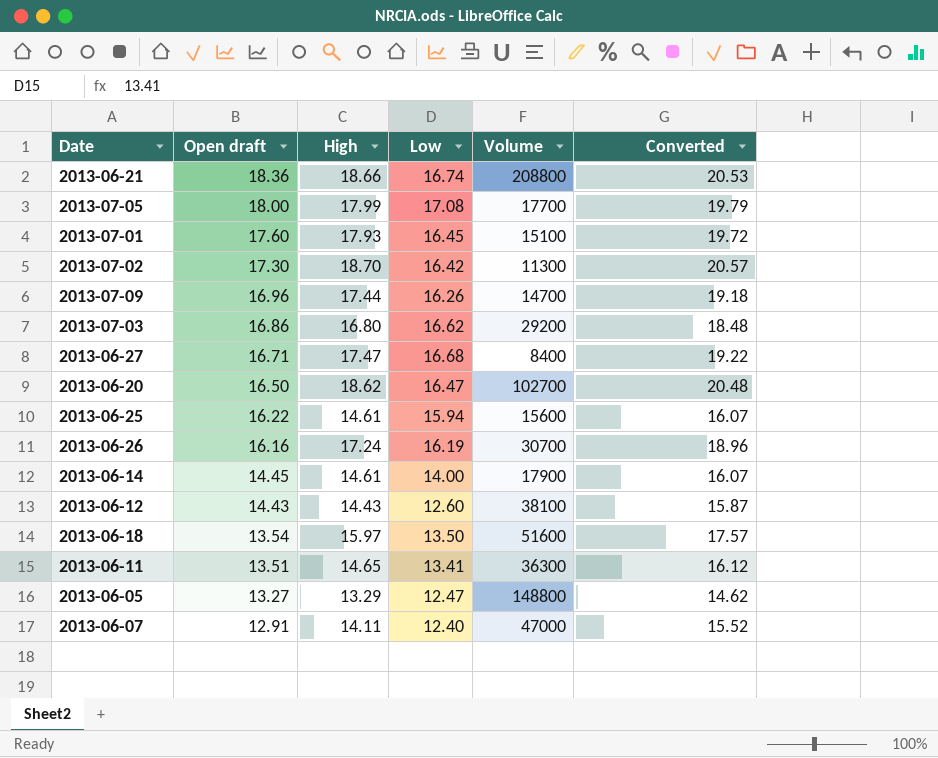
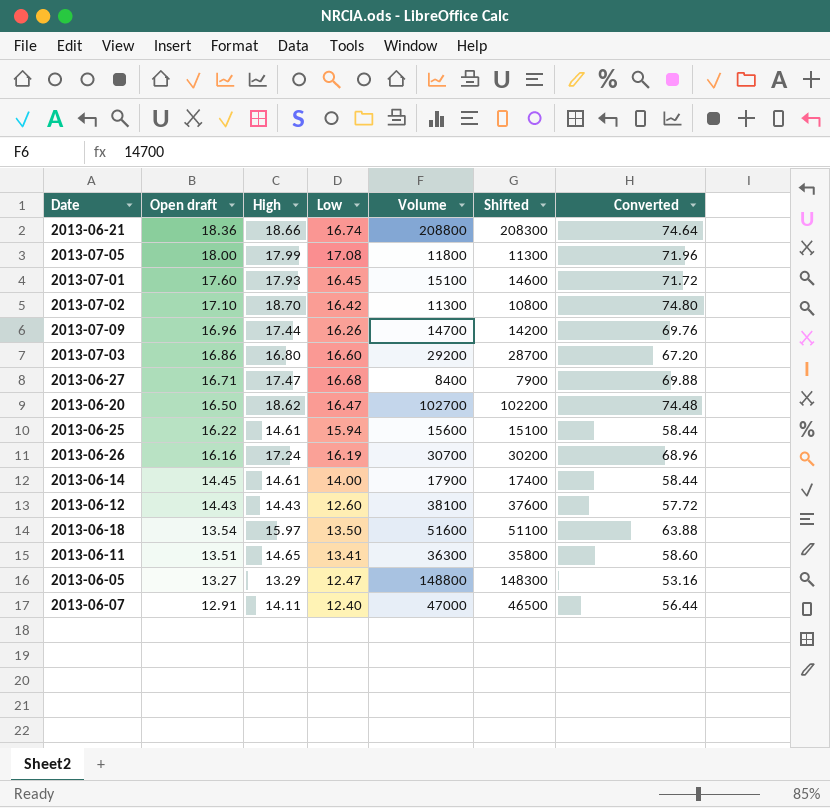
column Shifted | formula: none -> [Volume] - 500
column Converted | formula: [High] * 1.1 -> [High] * 4
2013-07-05 | Volume: 17700 -> 11800
2013-07-02 | Open draft: 17.30 -> 17.10
2013-07-03 | Low: 16.62 -> 16.60

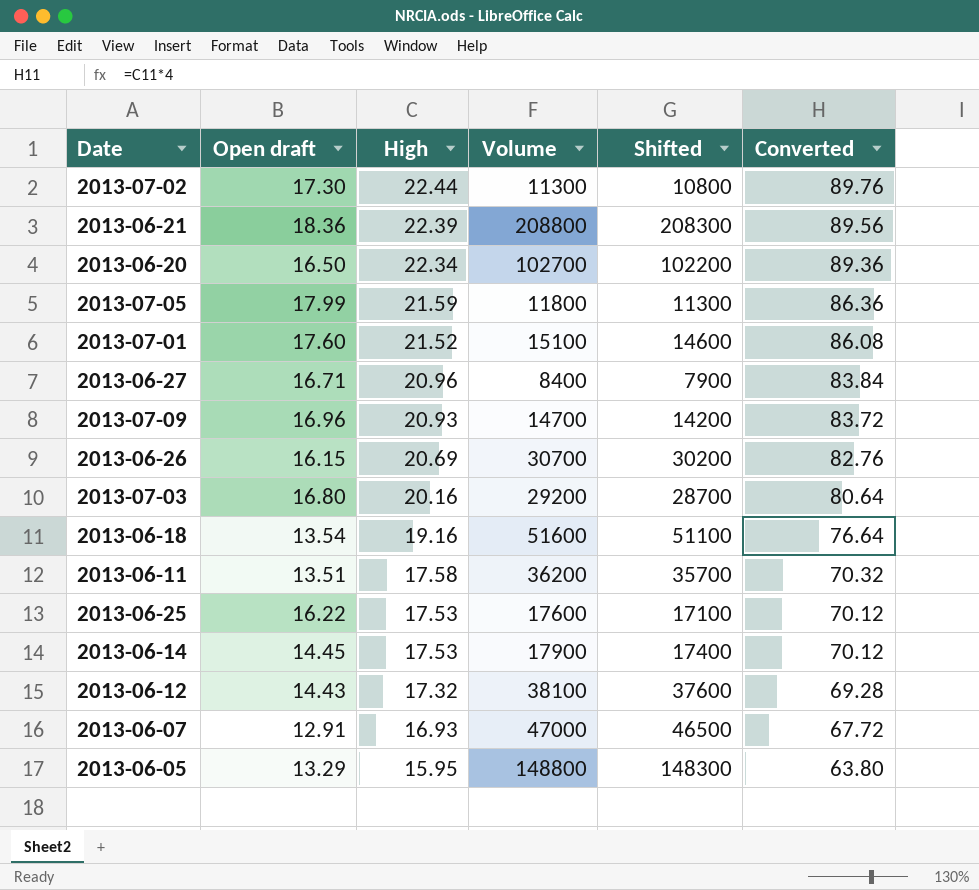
row order: Open draft descending -> High descending
column Low | position: 4 -> none
2013-07-02 | Open draft: 17.10 -> 17.30
2013-07-02 | High: 18.70 -> 22.44
2013-07-02 | Converted: 74.80 -> 89.76
2013-06-21 | High: 18.66 -> 22.39
2013-06-21 | Converted: 74.64 -> 89.56
2013-06-20 | High: 18.62 -> 22.34
2013-06-20 | Converted: 74.48 -> 89.36
2013-07-05 | Open draft: 18.00 -> 17.99
2013-07-05 | High: 17.99 -> 21.59
2013-07-05 | Converted: 71.96 -> 86.36
2013-07-01 | High: 17.93 -> 21.52
2013-07-01 | Converted: 71.72 -> 86.08
2013-06-27 | High: 17.47 -> 20.96
2013-06-27 | Converted: 69.88 -> 83.84
2013-07-09 | High: 17.44 -> 20.93
2013-07-09 | Converted: 69.76 -> 83.72
2013-06-26 | Open draft: 16.16 -> 16.15
2013-06-26 | High: 17.24 -> 20.69
2013-06-26 | Converted: 68.96 -> 82.76
2013-07-03 | Open draft: 16.86 -> 16.80
2013-07-03 | High: 16.80 -> 20.16
2013-07-03 | Converted: 67.20 -> 80.64
2013-06-18 | High: 15.97 -> 19.16
2013-06-18 | Converted: 63.88 -> 76.64
2013-06-11 | High: 14.65 -> 17.58
2013-06-11 | Volume: 36300 -> 36200
2013-06-11 | Shifted: 35800 -> 35700
2013-06-11 | Converted: 58.60 -> 70.32
2013-06-25 | High: 14.61 -> 17.53
2013-06-25 | Volume: 15600 -> 17600
2013-06-25 | Shifted: 15100 -> 17100
2013-06-25 | Converted: 58.44 -> 70.12
2013-06-14 | High: 14.61 -> 17.53
2013-06-14 | Converted: 58.44 -> 70.12
2013-06-12 | High: 14.43 -> 17.32
2013-06-12 | Converted: 57.72 -> 69.28
2013-06-07 | High: 14.11 -> 16.93
2013-06-07 | Converted: 56.44 -> 67.72
2013-06-05 | Open draft: 13.27 -> 13.29
2013-06-05 | High: 13.29 -> 15.95
2013-06-05 | Converted: 53.16 -> 63.80

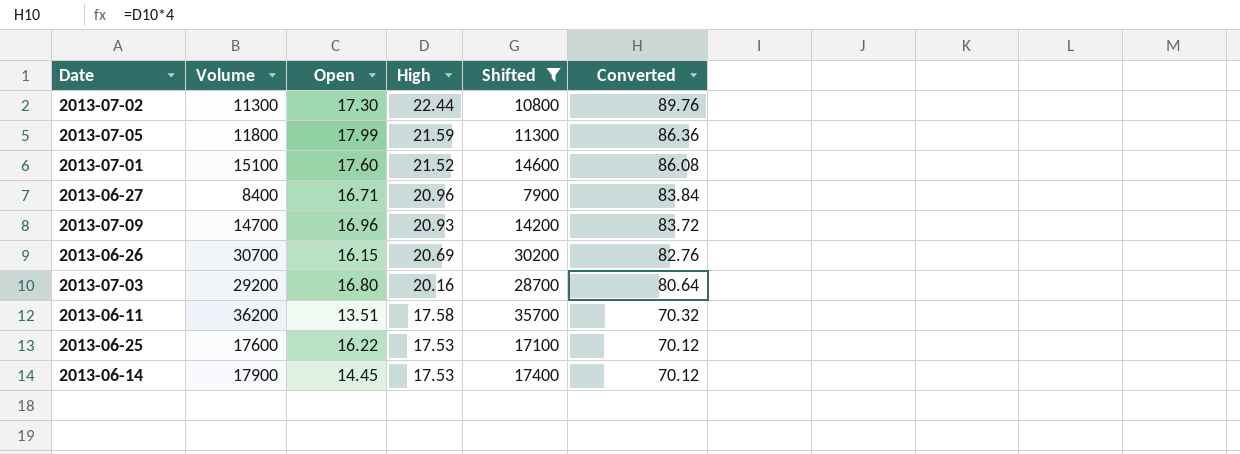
filter: none -> Shifted <= 35700
column Volume | position: 4 -> 2
column name: Open draft -> Open

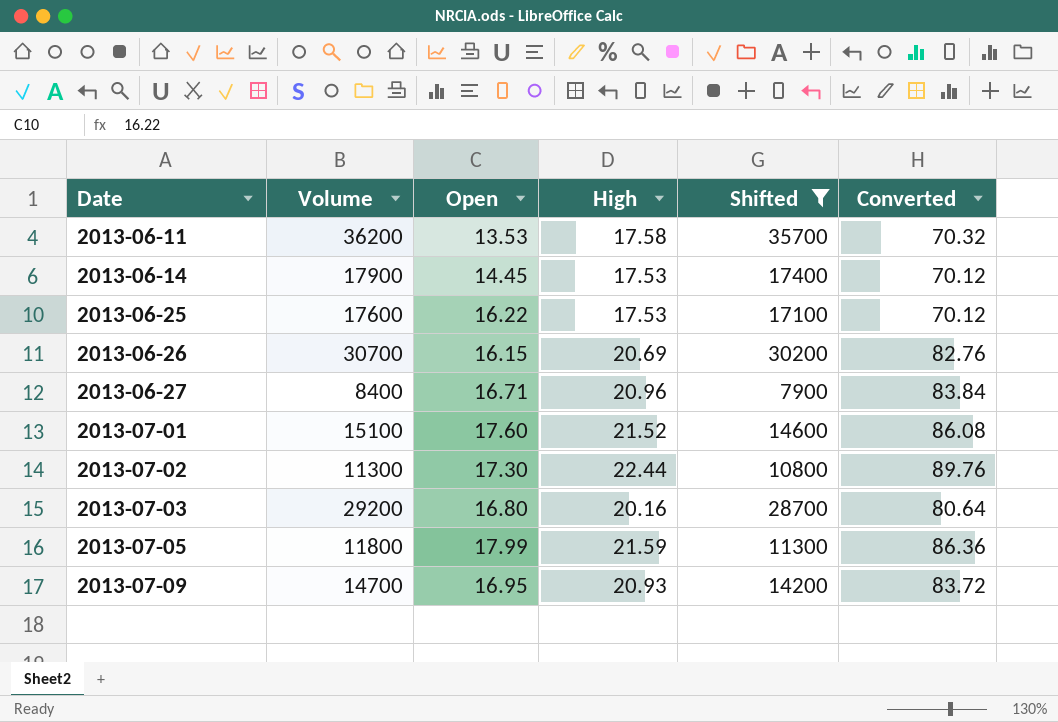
row order: High descending -> Date ascending
2013-06-11 | Open: 13.51 -> 13.53
2013-07-09 | Open: 16.96 -> 16.95

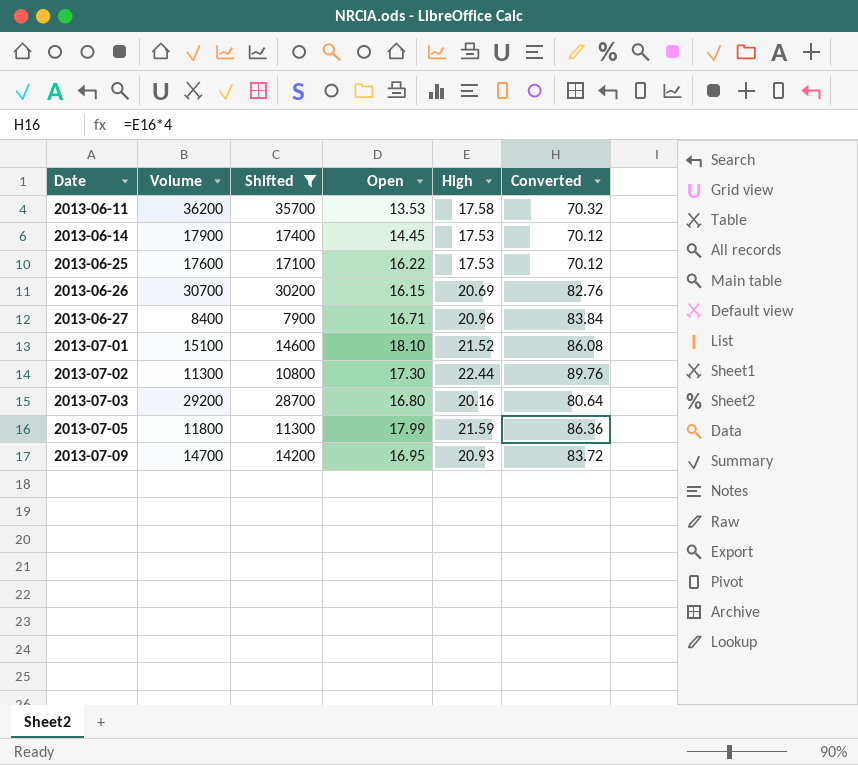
column Shifted | position: 5 -> 3
2013-07-01 | Open: 17.60 -> 18.10

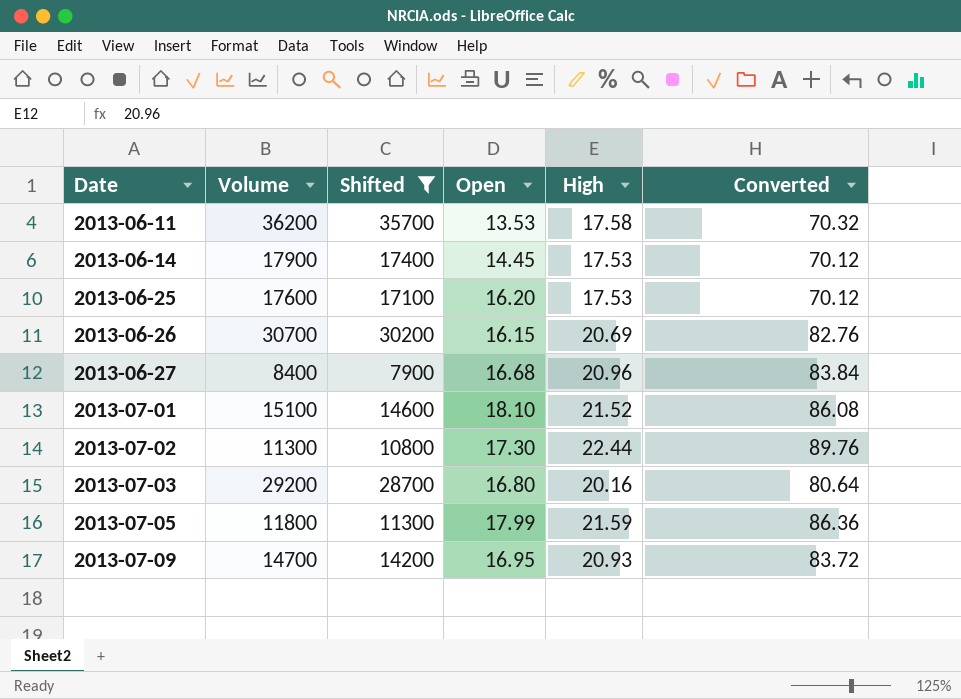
2013-06-25 | Open: 16.22 -> 16.20
2013-06-27 | Open: 16.71 -> 16.68

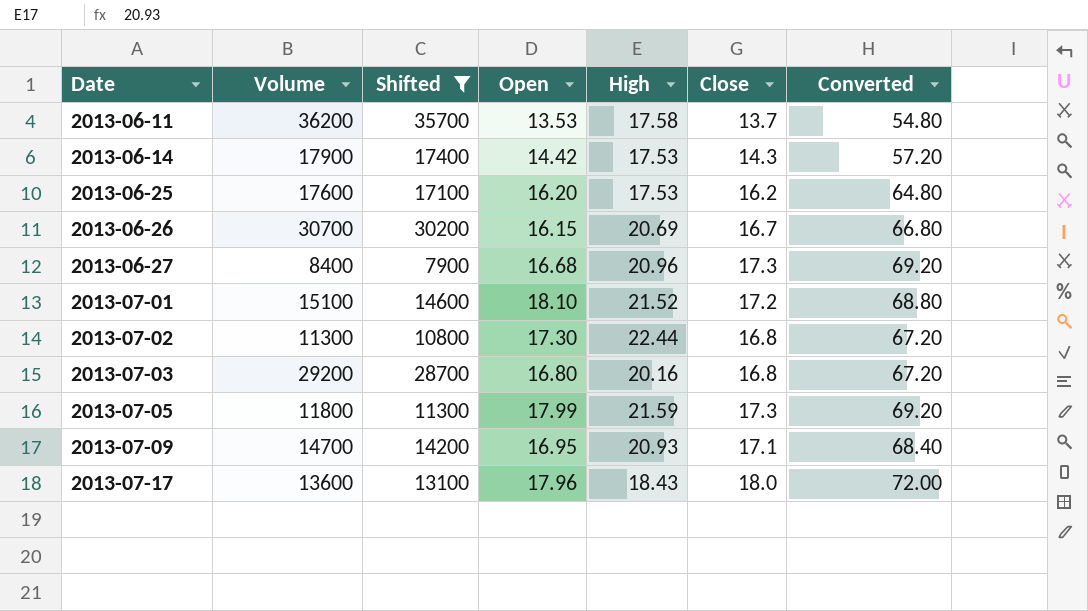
column Close | position: none -> 6
column Converted | formula: [High] * 4 -> [Close] * 4
2013-06-14 | Open: 14.45 -> 14.42
row 2013-07-17: none -> 13600 | 13100 | 17.96 | 18.43 | 18.0 | 72.00

